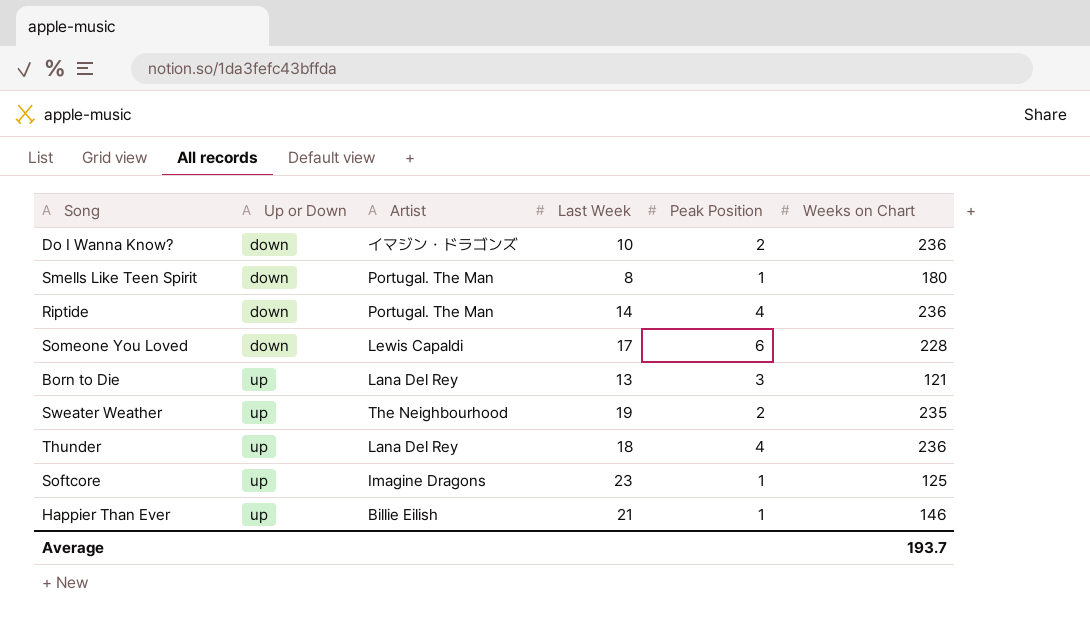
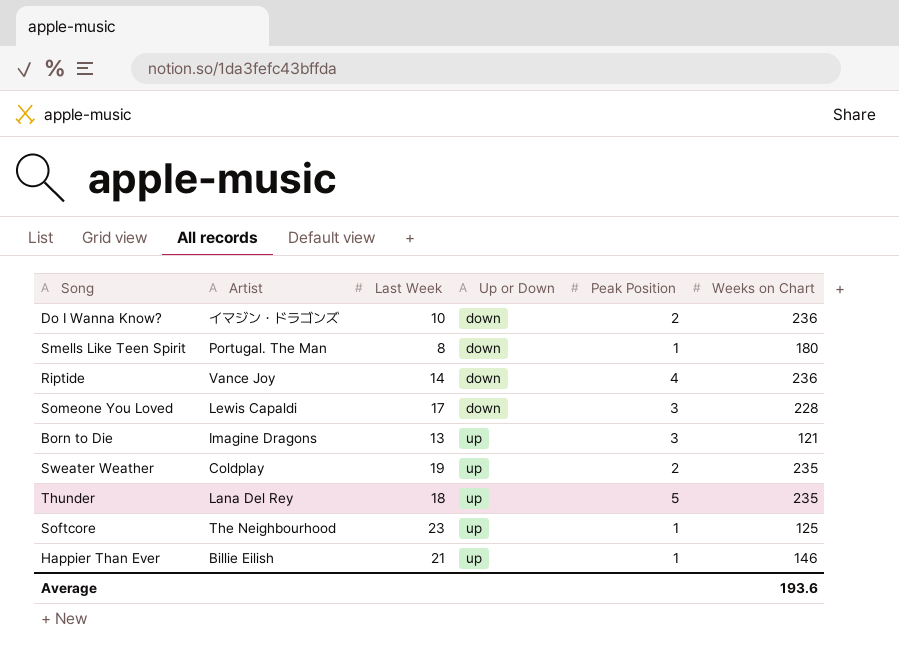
column Up or Down | position: 2 -> 4
Riptide | Artist: Portugal. The Man -> Vance Joy
Someone You Loved | Peak Position: 6 -> 3
Born to Die | Artist: Lana Del Rey -> Imagine Dragons
Sweater Weather | Artist: The Neighbourhood -> Coldplay
Thunder | Peak Position: 4 -> 5
Thunder | Weeks on Chart: 236 -> 235
Softcore | Artist: Imagine Dragons -> The Neighbourhood
Average | Weeks on Chart: 193.7 -> 193.6

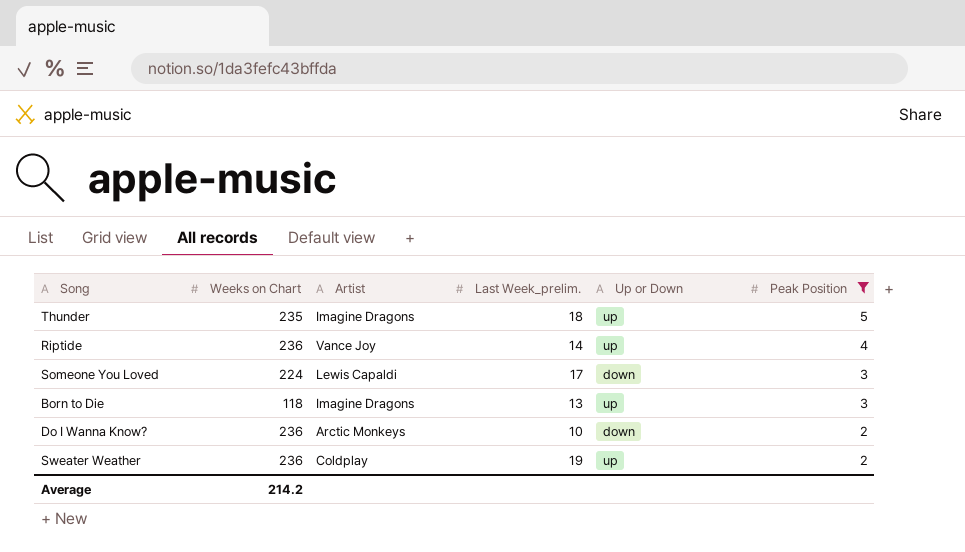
filter: none -> Peak Position != 1
row order: Up or Down ascending -> Peak Position descending
column Weeks on Chart | position: 6 -> 2
column name: Last Week -> Last Week_prelim.
Thunder | Artist: Lana Del Rey -> Imagine Dragons
Riptide | Up or Down: down -> up
Someone You Loved | Weeks on Chart: 228 -> 224
Born to Die | Weeks on Chart: 121 -> 118
Do I Wanna Know? | Artist: イマジン・ドラゴンズ -> Arctic Monkeys
Sweater Weather | Weeks on Chart: 235 -> 236
Average | Weeks on Chart: 193.6 -> 214.2

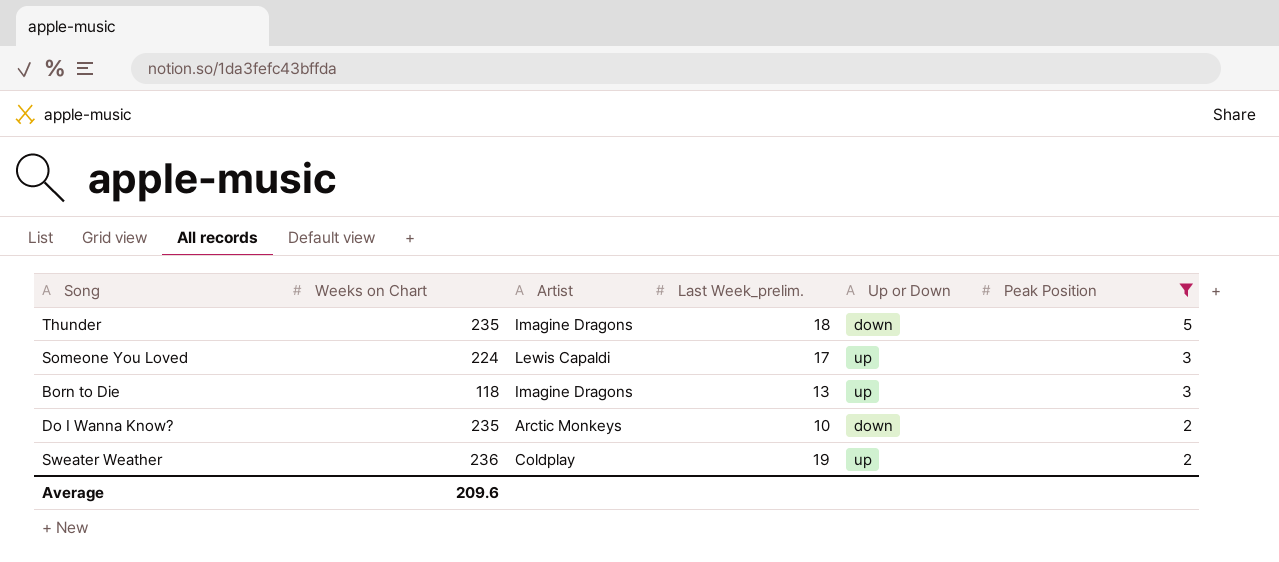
row Riptide: 236 | Vance Joy | 14 | up | 4 -> none
Thunder | Up or Down: up -> down
Someone You Loved | Up or Down: down -> up
Do I Wanna Know? | Weeks on Chart: 236 -> 235
Average | Weeks on Chart: 214.2 -> 209.6

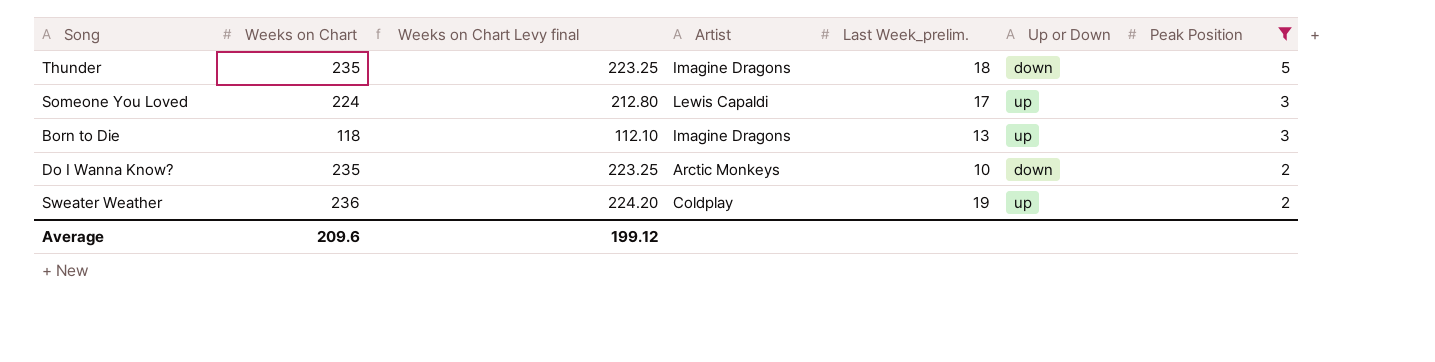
column Weeks on Chart Levy final | formula: none -> [Weeks on Chart] * 0.95

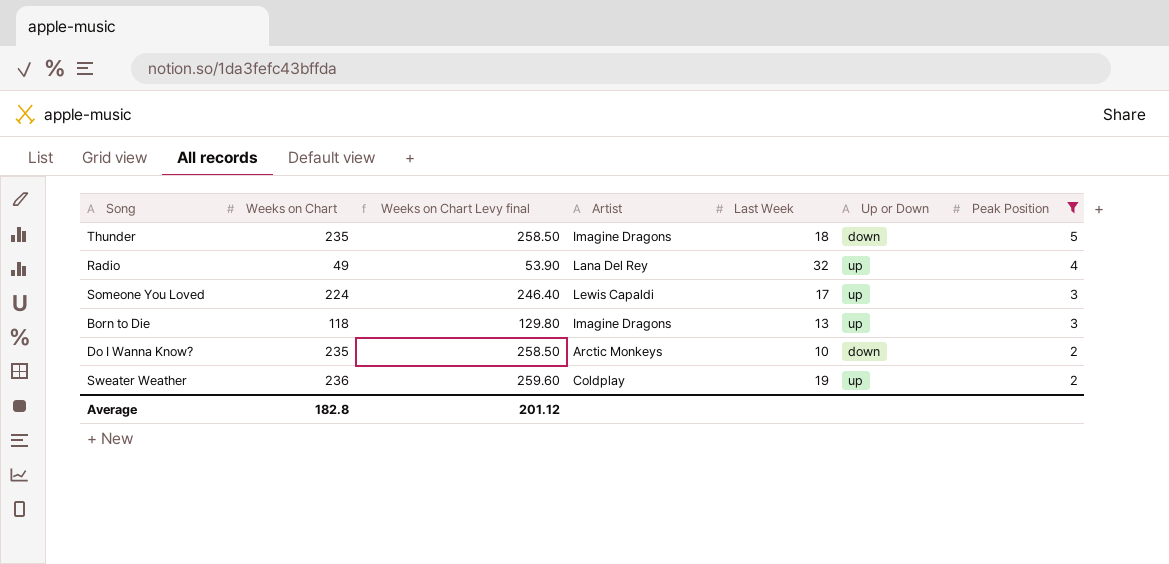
column Weeks on Chart Levy final | formula: [Weeks on Chart] * 0.95 -> [Weeks on Chart] * 1.1
column name: Last Week_prelim. -> Last Week
row Radio: none -> 49 | 53.90 | Lana Del Rey | 32 | up | 4
Average | Weeks on Chart: 209.6 -> 182.8
Average | Weeks on Chart Levy final: 199.12 -> 201.12

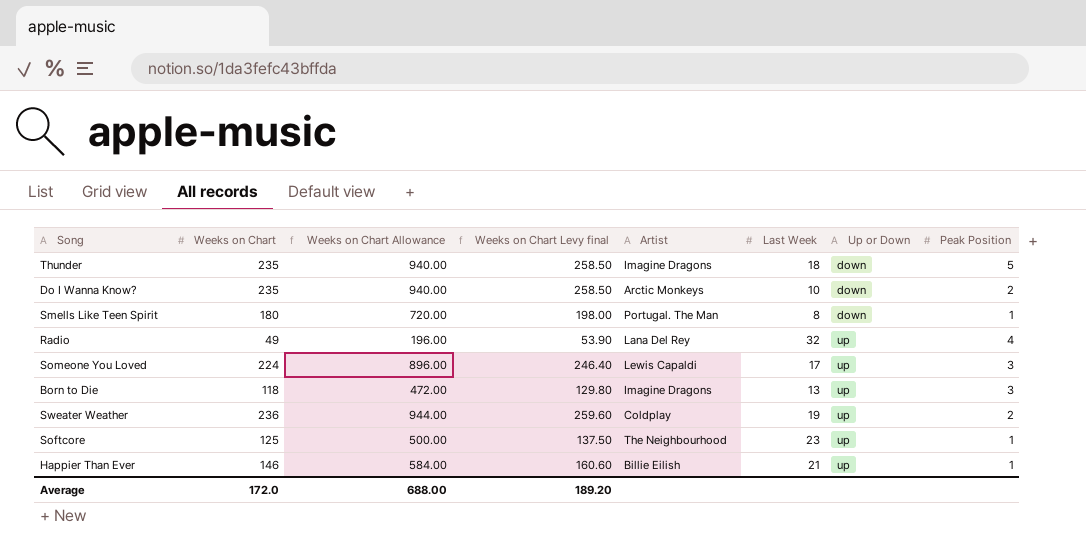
filter: Peak Position != 1 -> none
row order: Peak Position descending -> Up or Down ascending
column Weeks on Chart Allowance | formula: none -> [Weeks on Chart] * 4
Average | Weeks on Chart: 182.8 -> 172.0
Average | Weeks on Chart Levy final: 201.12 -> 189.20

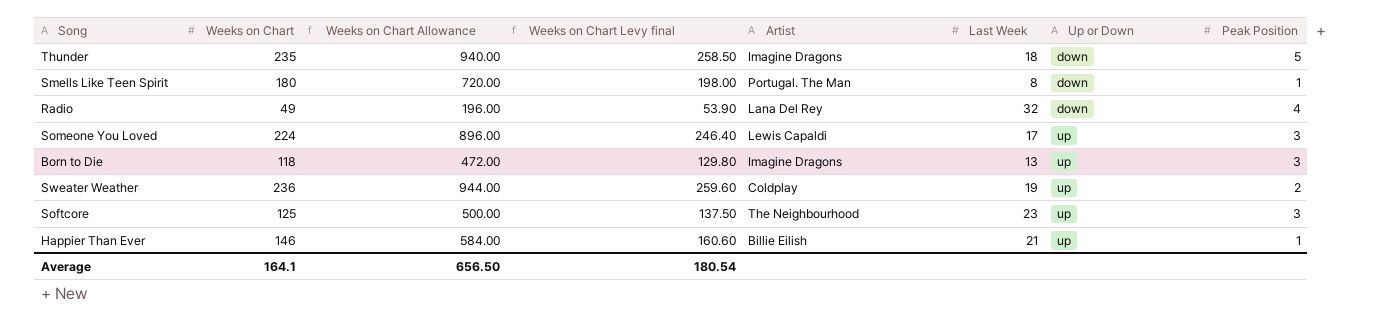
row Do I Wanna Know?: 235 | 940.00 | 258.50 | Arctic Monkeys | 10 | down | 2 -> none
Radio | Up or Down: up -> down
Softcore | Peak Position: 1 -> 3
Average | Weeks on Chart: 172.0 -> 164.1
Average | Weeks on Chart Allowance: 688.00 -> 656.50
Average | Weeks on Chart Levy final: 189.20 -> 180.54

